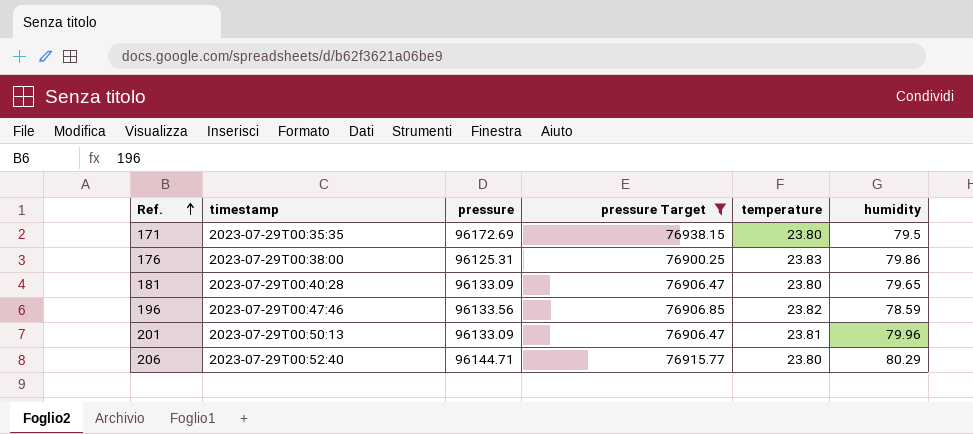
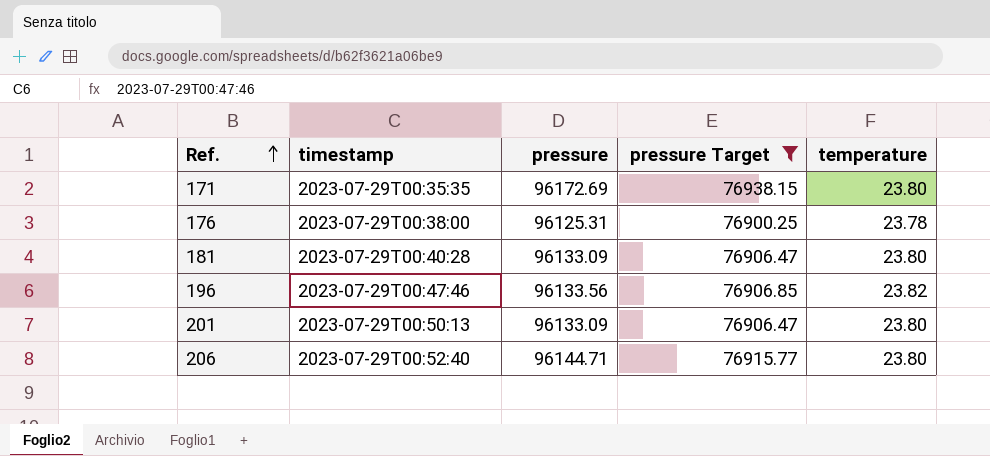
column humidity | position: 6 -> none
176 | temperature: 23.83 -> 23.78
201 | temperature: 23.81 -> 23.80

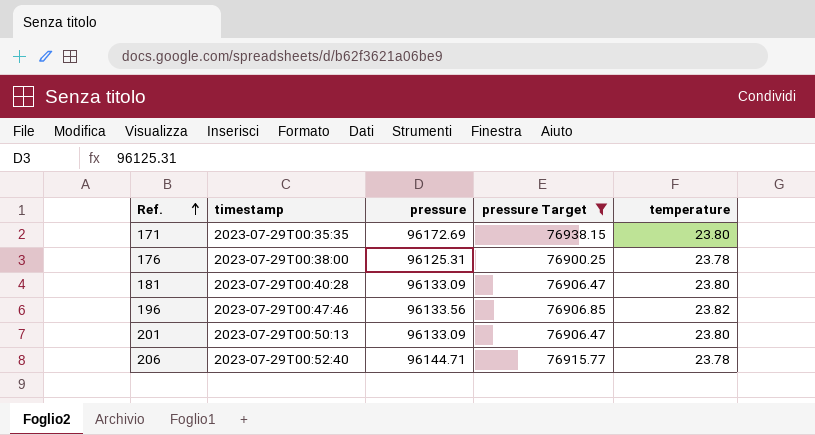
206 | temperature: 23.80 -> 23.78

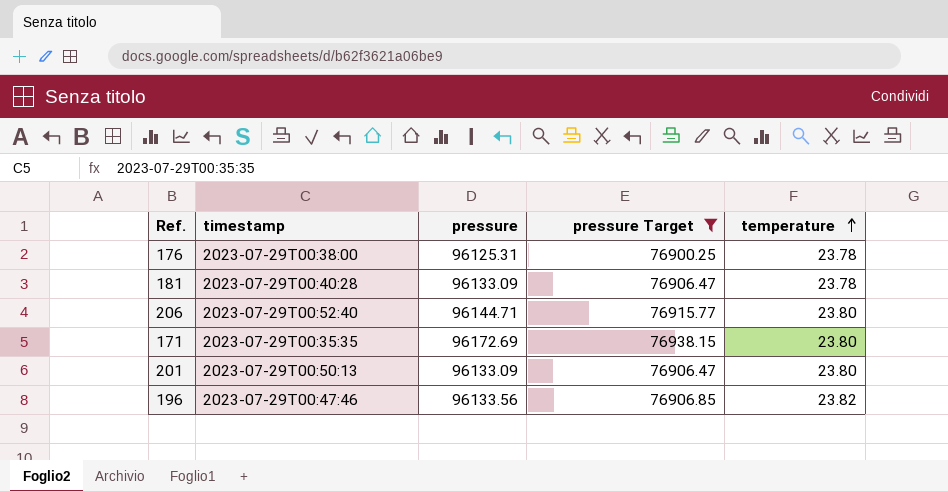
row order: Ref. ascending -> temperature ascending
181 | temperature: 23.80 -> 23.78
206 | temperature: 23.78 -> 23.80

